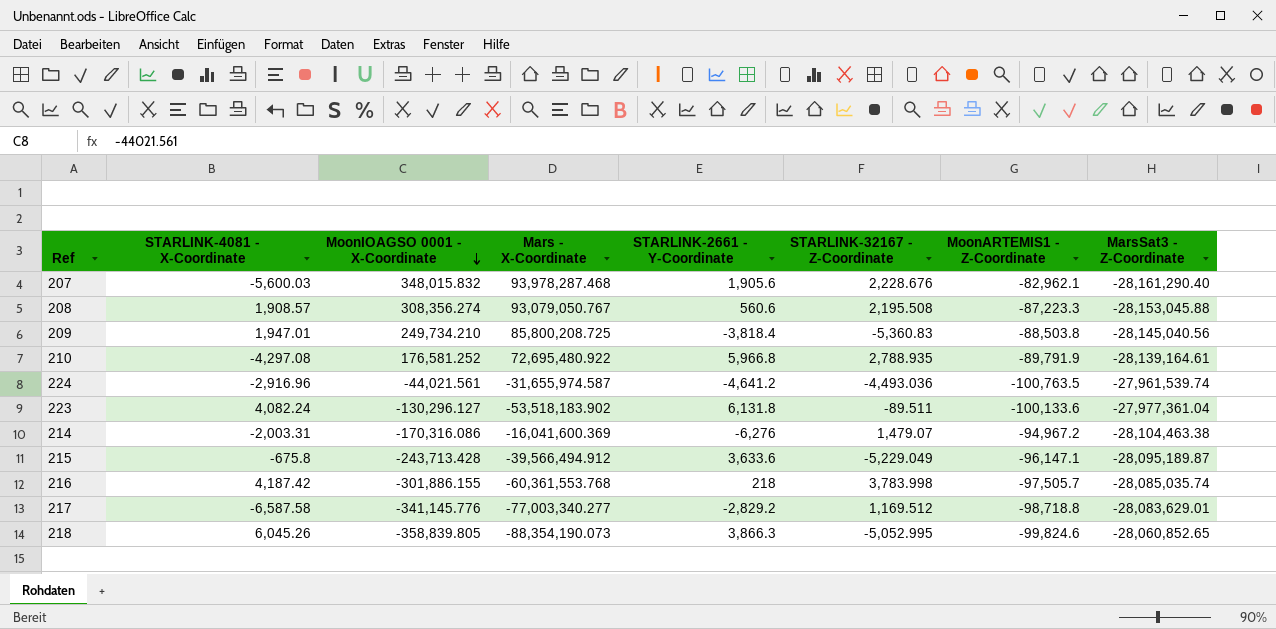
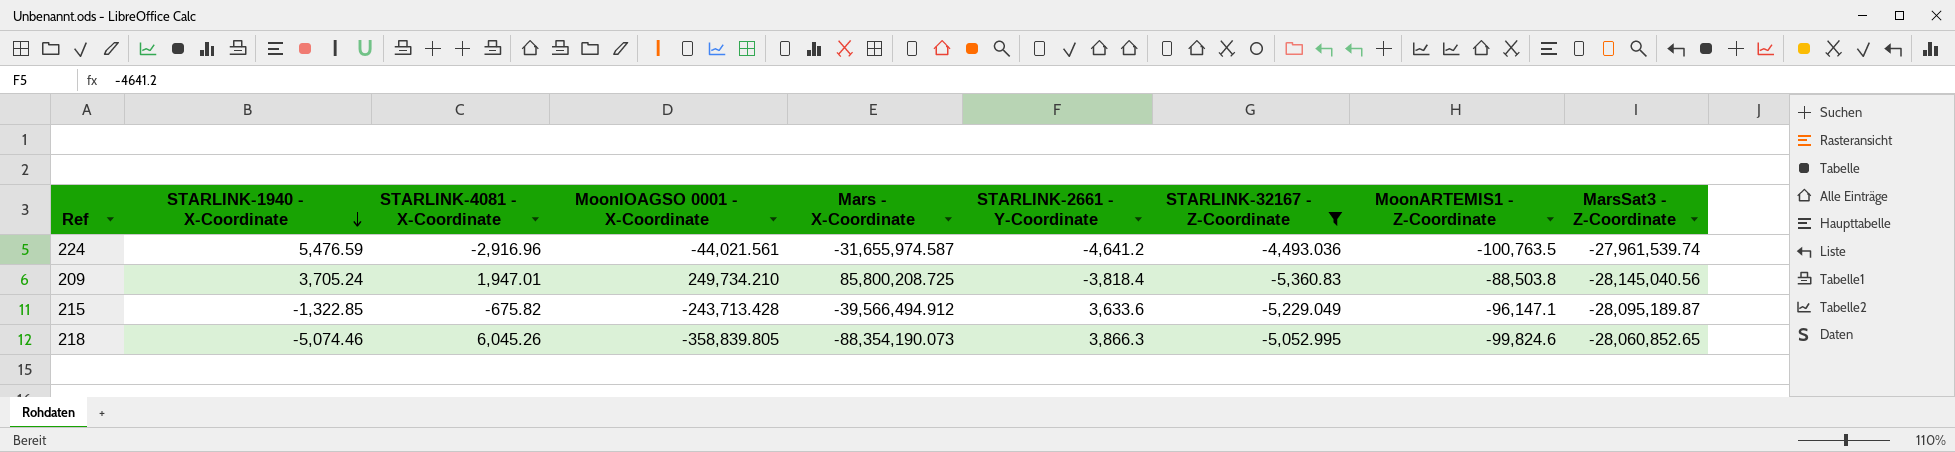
filter: none -> STARLINK-32167 - Z-Coordinate <= -4,493.036
row order: MoonIOAGSO 0001 - X-Coordinate descending -> STARLINK-1940 - X-Coordinate descending
column STARLINK-1940 - X-Coordinate | position: none -> 2
215 | STARLINK-4081 - X-Coordinate: -675.8 -> -675.82

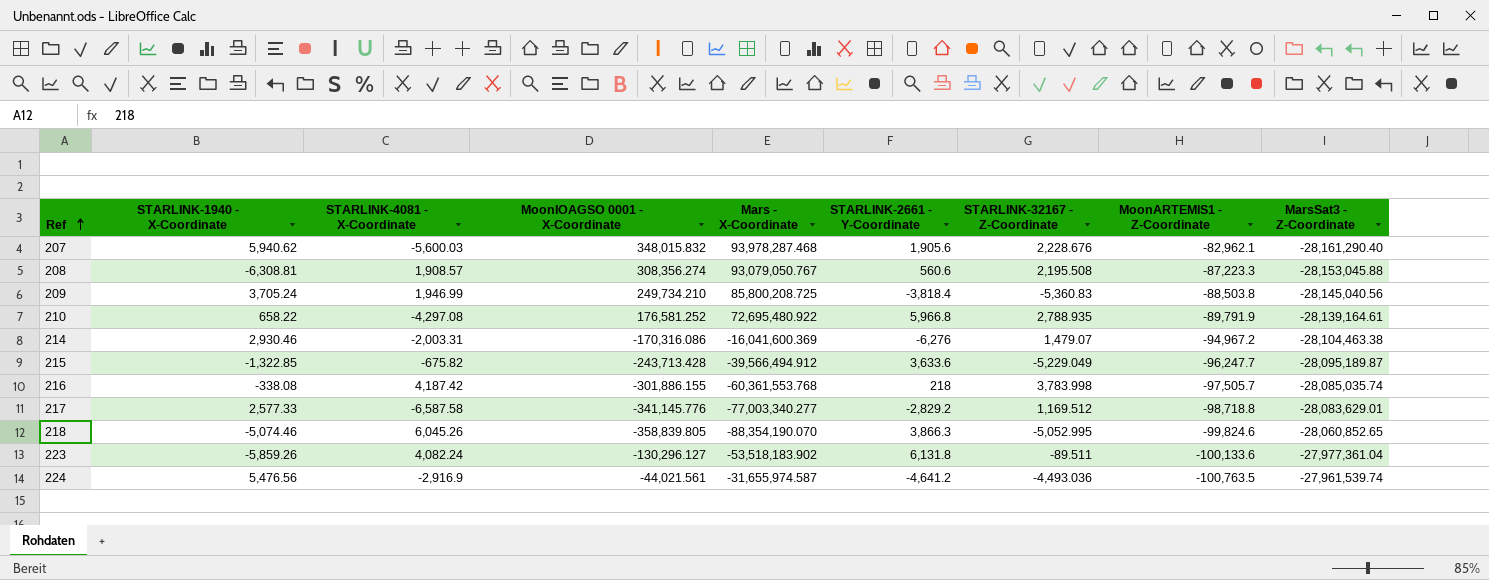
filter: STARLINK-32167 - Z-Coordinate <= -4,493.036 -> none
row order: STARLINK-1940 - X-Coordinate descending -> Ref ascending
209 | STARLINK-4081 - X-Coordinate: 1,947.01 -> 1,946.99
215 | MoonARTEMIS1 - Z-Coordinate: -96,147.1 -> -96,247.7
218 | Mars - X-Coordinate: -88,354,190.073 -> -88,354,190.070
224 | STARLINK-1940 - X-Coordinate: 5,476.59 -> 5,476.56
224 | STARLINK-4081 - X-Coordinate: -2,916.96 -> -2,916.9

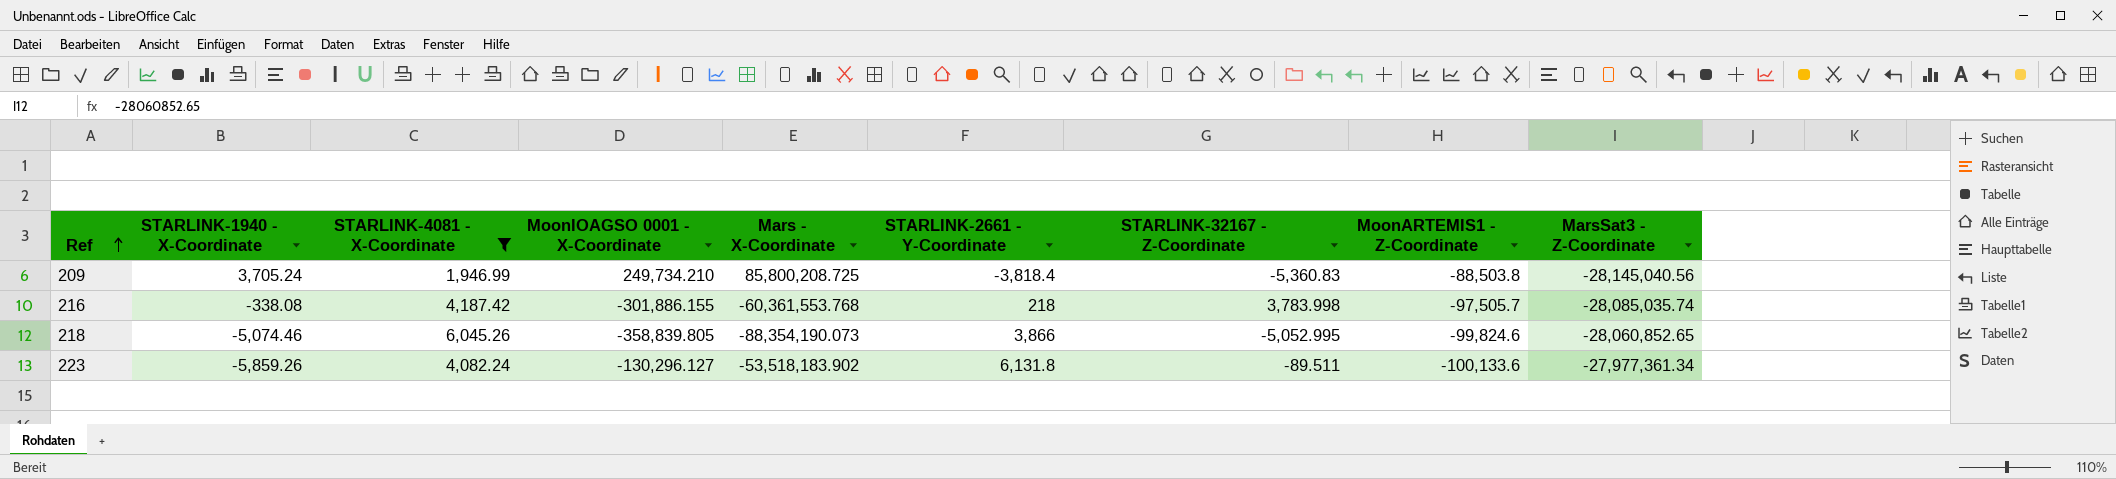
filter: none -> STARLINK-4081 - X-Coordinate >= 1,946.99
218 | Mars - X-Coordinate: -88,354,190.070 -> -88,354,190.073
218 | STARLINK-2661 - Y-Coordinate: 3,866.3 -> 3,866
223 | MarsSat3 - Z-Coordinate: -27,977,361.04 -> -27,977,361.34

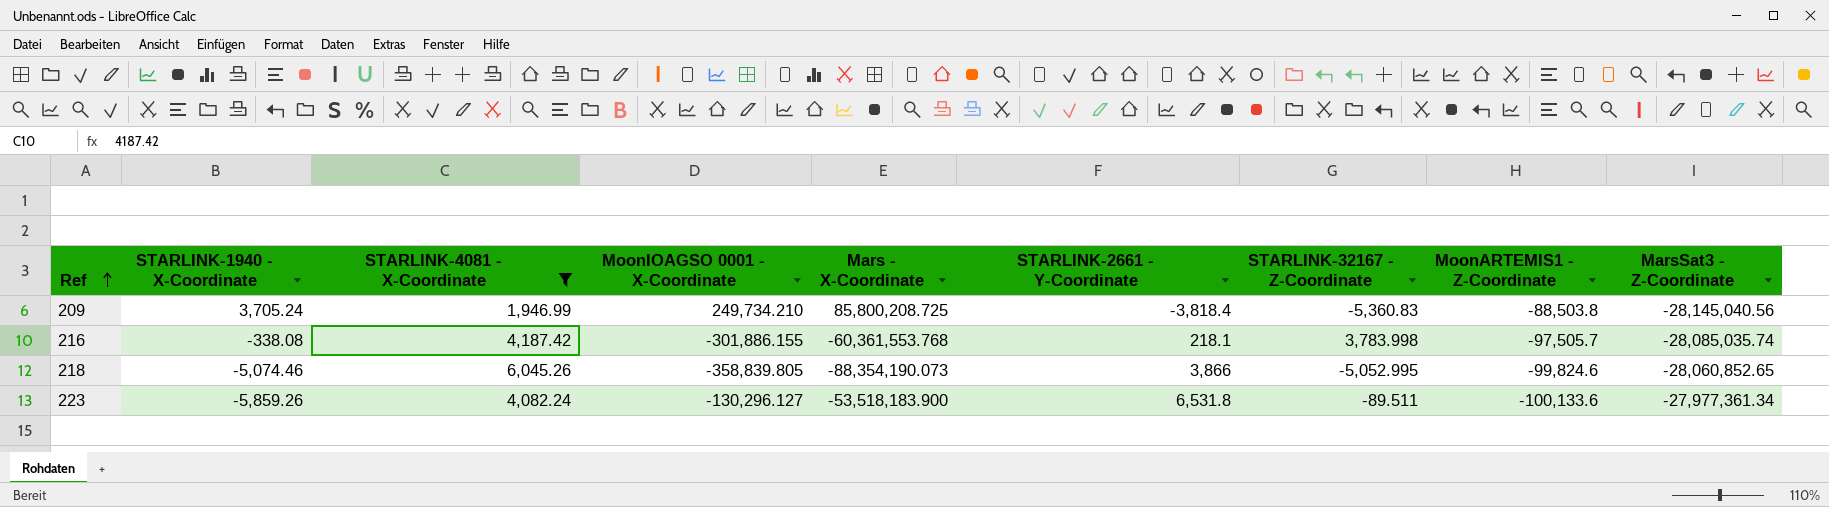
216 | STARLINK-2661 - Y-Coordinate: 218 -> 218.1
223 | Mars - X-Coordinate: -53,518,183.902 -> -53,518,183.900
223 | STARLINK-2661 - Y-Coordinate: 6,131.8 -> 6,531.8

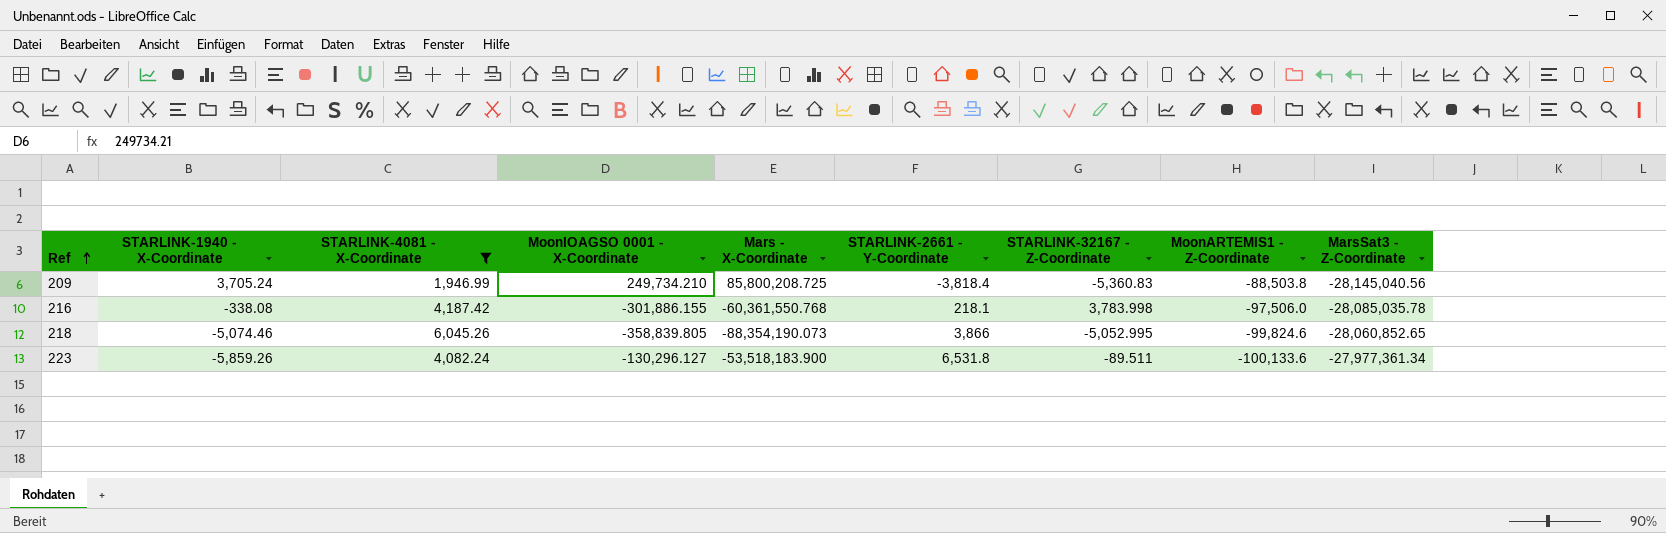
216 | Mars - X-Coordinate: -60,361,553.768 -> -60,361,550.768
216 | MoonARTEMIS1 - Z-Coordinate: -97,505.7 -> -97,506.0
216 | MarsSat3 - Z-Coordinate: -28,085,035.74 -> -28,085,035.78

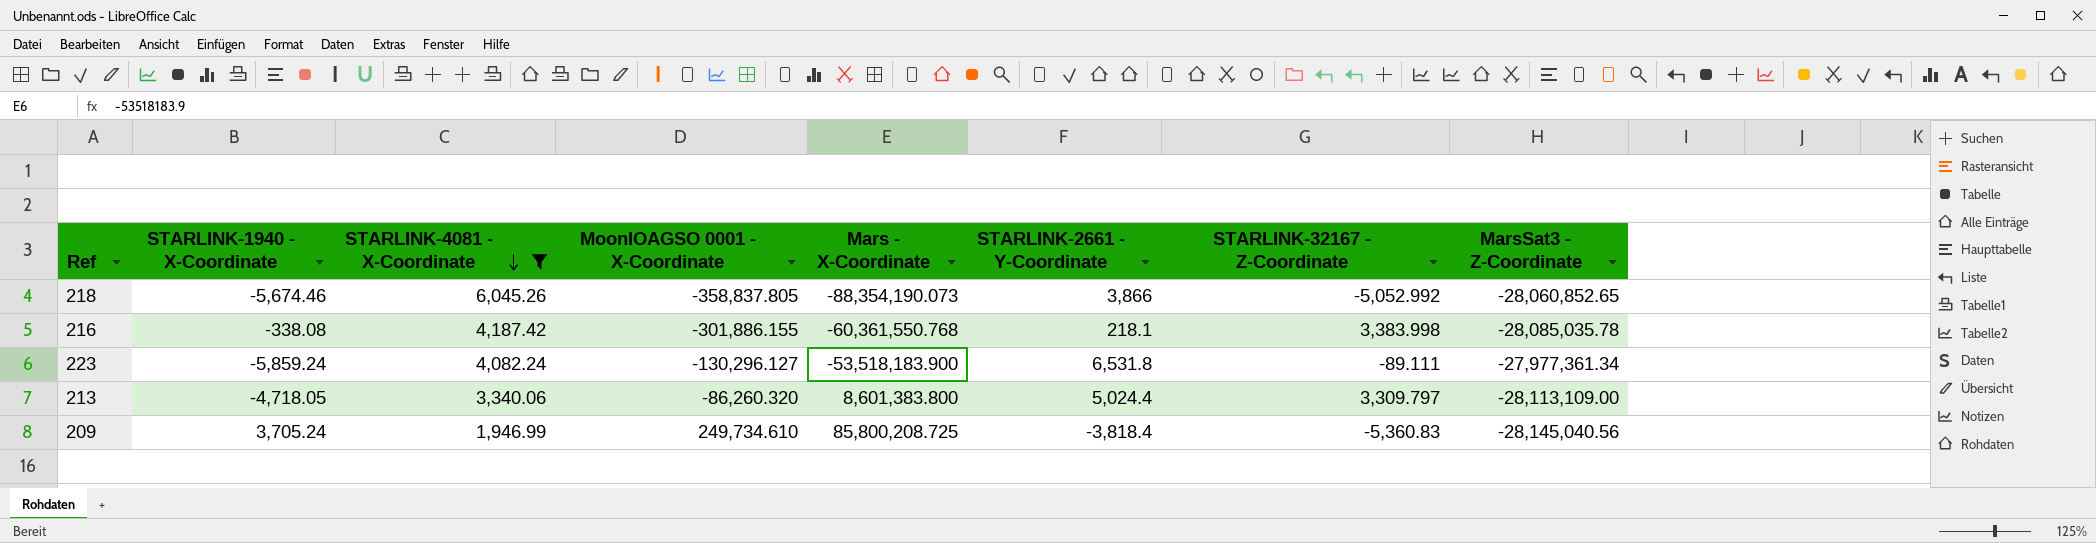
row order: Ref ascending -> STARLINK-4081 - X-Coordinate descending
column MoonARTEMIS1 - Z-Coordinate | position: 8 -> none
218 | STARLINK-1940 - X-Coordinate: -5,074.46 -> -5,674.46
218 | MoonIOAGSO 0001 - X-Coordinate: -358,839.805 -> -358,837.805
218 | STARLINK-32167 - Z-Coordinate: -5,052.995 -> -5,052.992
216 | STARLINK-32167 - Z-Coordinate: 3,783.998 -> 3,383.998
223 | STARLINK-1940 - X-Coordinate: -5,859.26 -> -5,859.24
223 | STARLINK-32167 - Z-Coordinate: -89.511 -> -89.111
row 213: none -> -4,718.05 | 3,340.06 | -86,260.320 | 8,601,383.800 | 5,024.4 | 3,309.797 | -28,113,109.00
209 | MoonIOAGSO 0001 - X-Coordinate: 249,734.210 -> 249,734.610

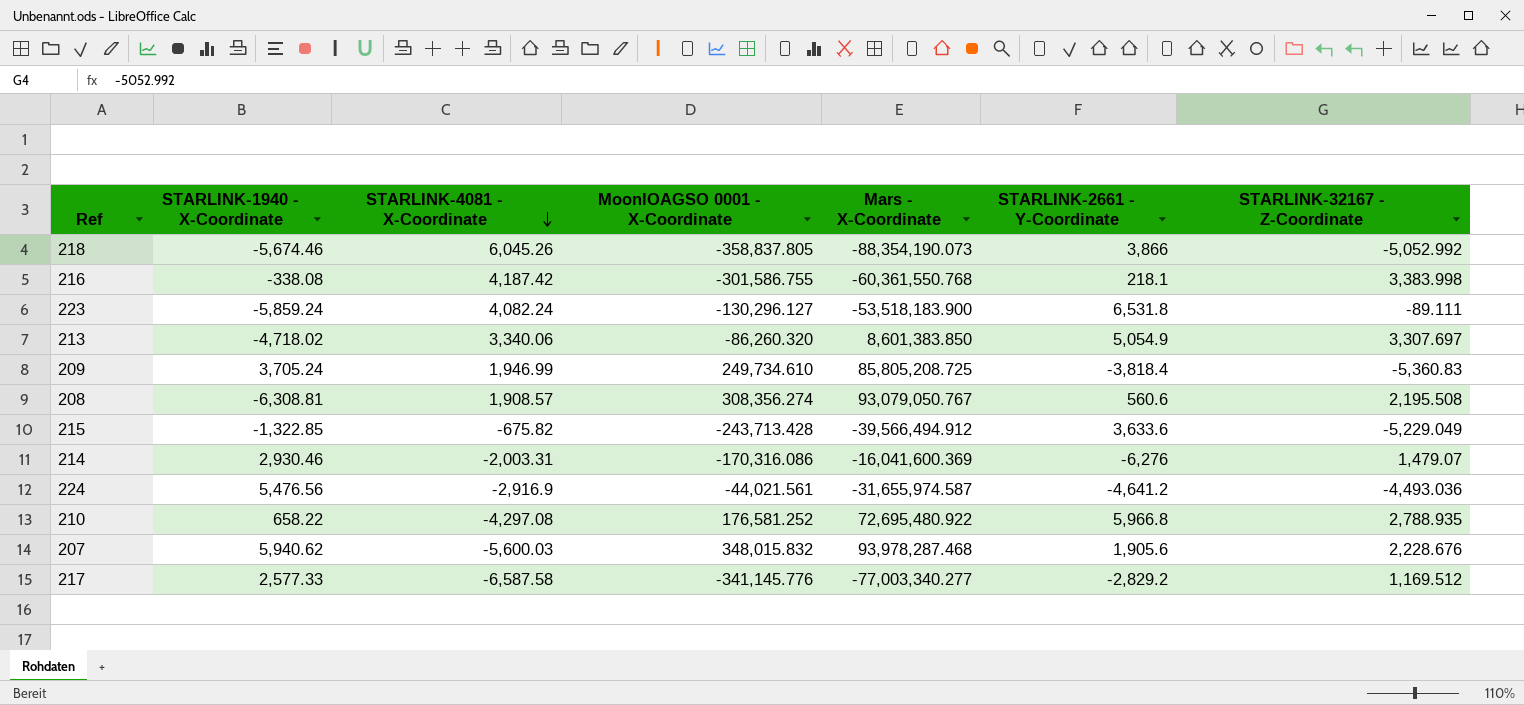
filter: STARLINK-4081 - X-Coordinate >= 1,946.99 -> none
column MarsSat3 - Z-Coordinate | position: 8 -> none
216 | MoonIOAGSO 0001 - X-Coordinate: -301,886.155 -> -301,586.755
213 | STARLINK-1940 - X-Coordinate: -4,718.05 -> -4,718.02
213 | Mars - X-Coordinate: 8,601,383.800 -> 8,601,383.850
213 | STARLINK-2661 - Y-Coordinate: 5,024.4 -> 5,054.9
213 | STARLINK-32167 - Z-Coordinate: 3,309.797 -> 3,307.697
209 | Mars - X-Coordinate: 85,800,208.725 -> 85,805,208.725

